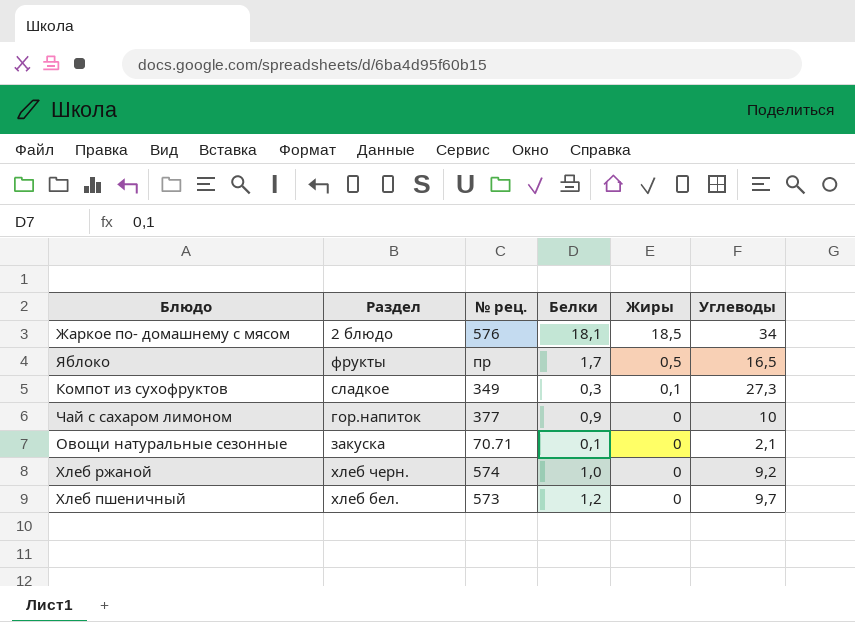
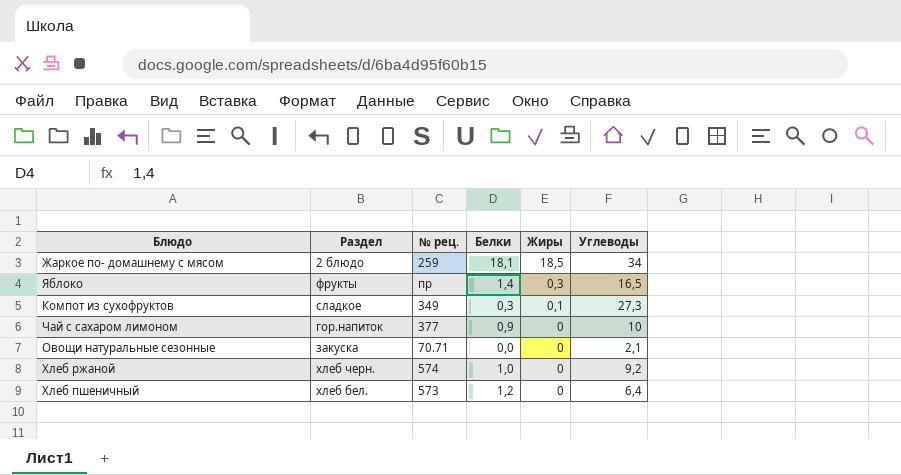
Жаркое по- домашнему с мясом | № рец.: 576 -> 259
Яблоко | Белки: 1,7 -> 1,4
Яблоко | Жиры: 0,5 -> 0,3
Овощи натуральные сезонные | Белки: 0,1 -> 0,0
Хлеб пшеничный | Углеводы: 9,7 -> 6,4

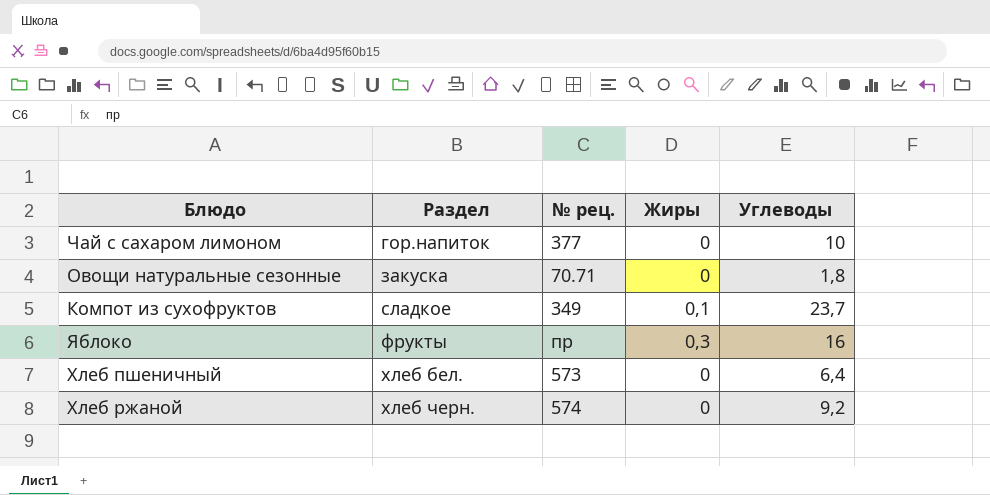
row order: Жиры descending -> Раздел ascending
column Белки | position: 4 -> none
row Жаркое по- домашнему с мясом: 2 блюдо | 259 | 18,1 | 18,5 | 34 -> none
Овощи натуральные сезонные | Углеводы: 2,1 -> 1,8
Компот из сухофруктов | Углеводы: 27,3 -> 23,7
Яблоко | Углеводы: 16,5 -> 16

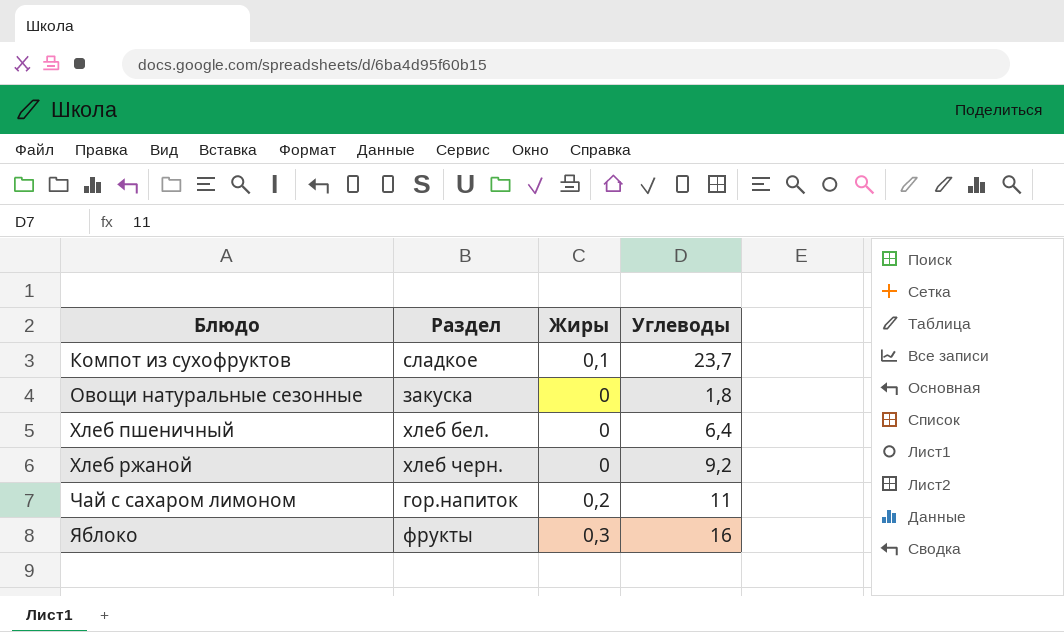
row order: Раздел ascending -> Блюдо ascending
column № рец. | position: 3 -> none
Чай с сахаром лимоном | Жиры: 0 -> 0,2
Чай с сахаром лимоном | Углеводы: 10 -> 11

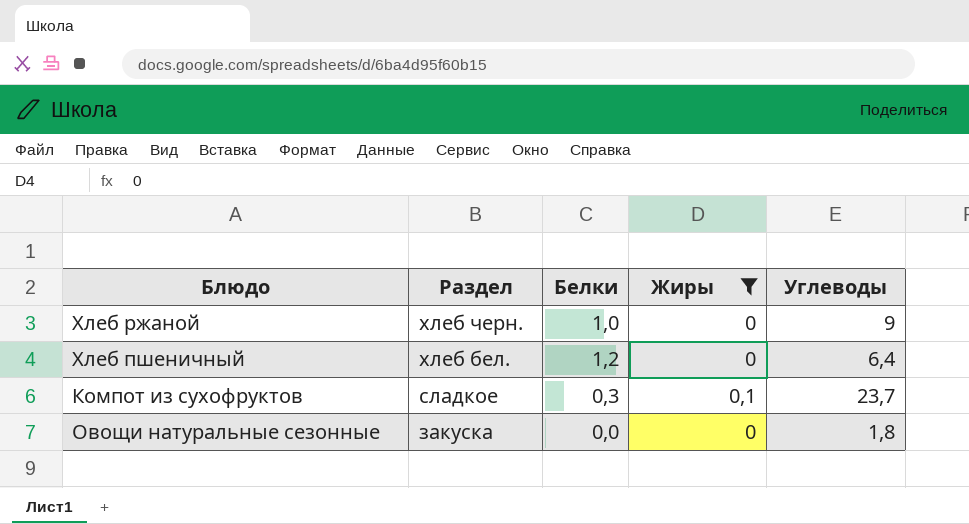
filter: none -> Жиры <= 0,1
row order: Блюдо ascending -> Раздел descending
column Белки | position: none -> 3
Хлеб ржаной | Углеводы: 9,2 -> 9

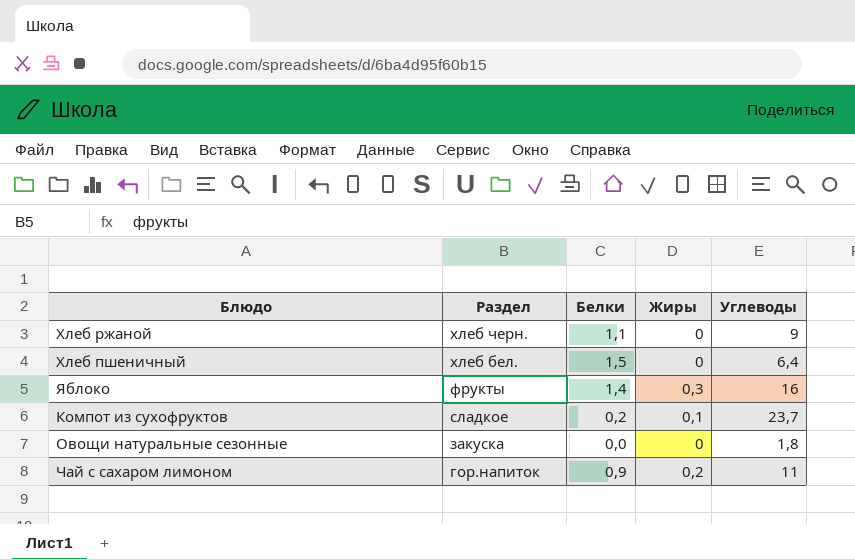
filter: Жиры <= 0,1 -> none
Хлеб ржаной | Белки: 1,0 -> 1,1
Хлеб пшеничный | Белки: 1,2 -> 1,5
Компот из сухофруктов | Белки: 0,3 -> 0,2

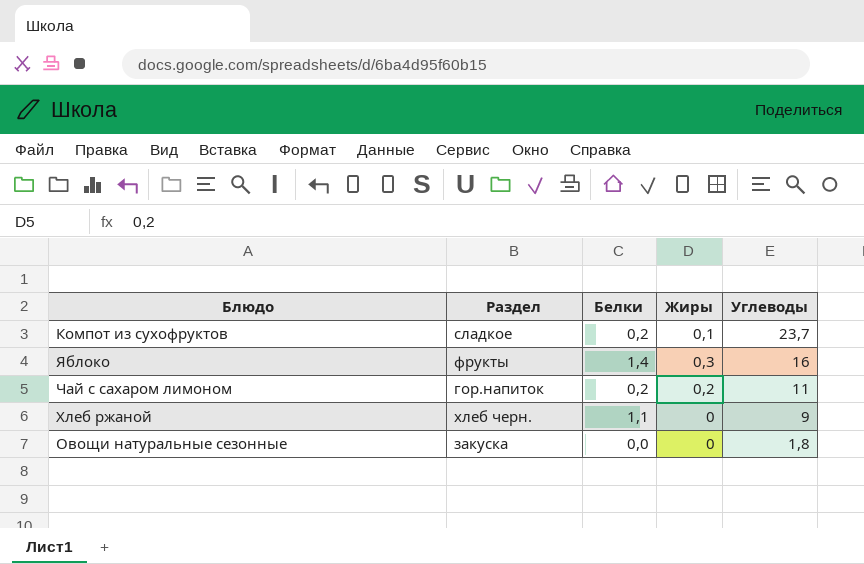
row order: Раздел descending -> Углеводы descending
row Хлеб пшеничный: хлеб бел. | 1,5 | 0 | 6,4 -> none
Чай с сахаром лимоном | Белки: 0,9 -> 0,2

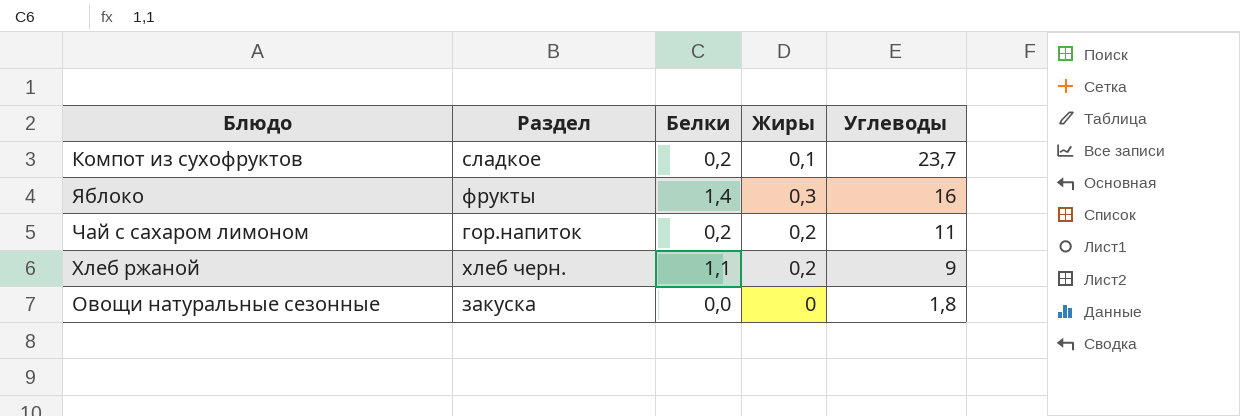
Хлеб ржаной | Жиры: 0 -> 0,2

